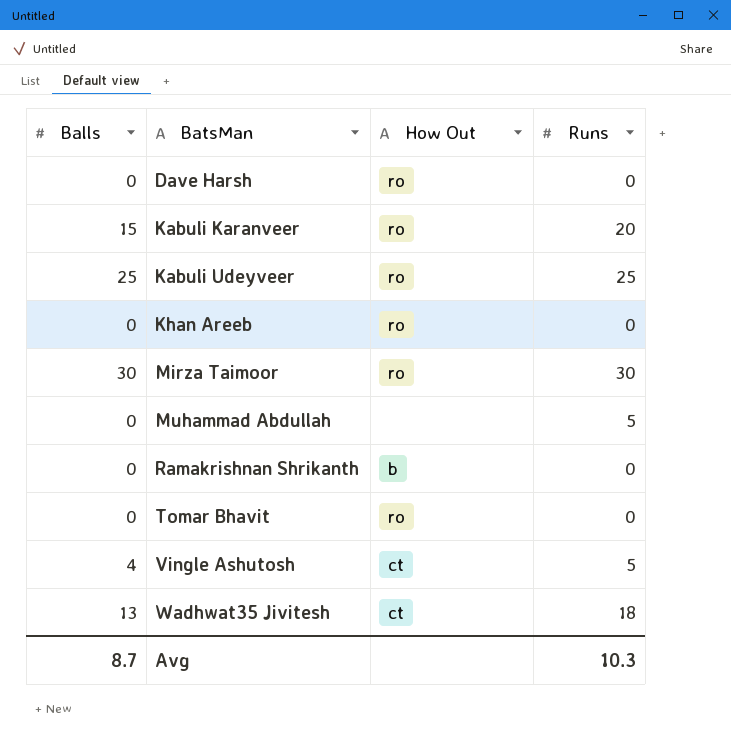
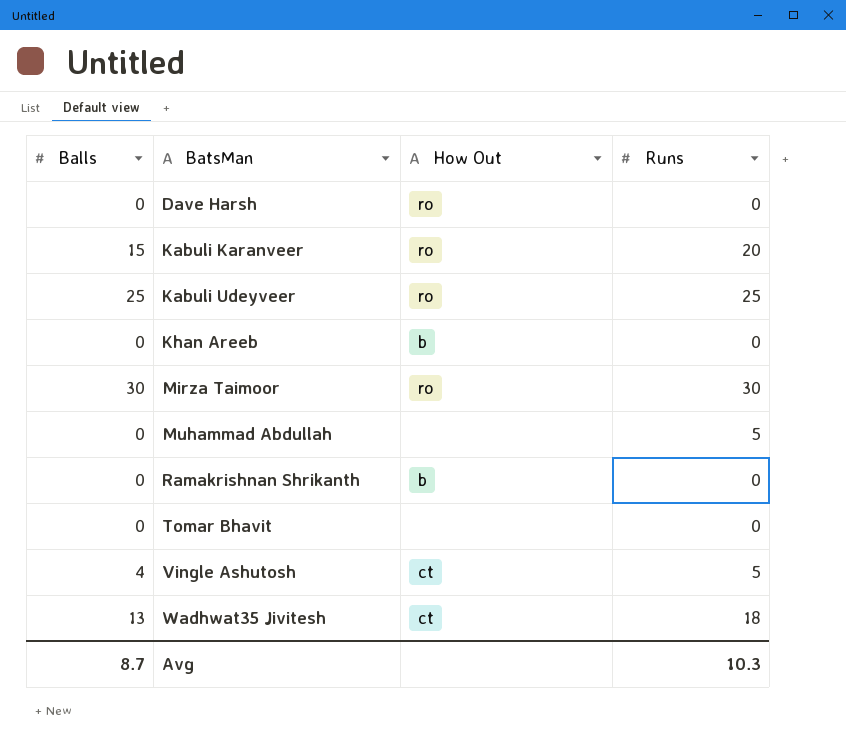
Khan Areeb | How Out: ro -> b
Tomar Bhavit | How Out: ro -> none

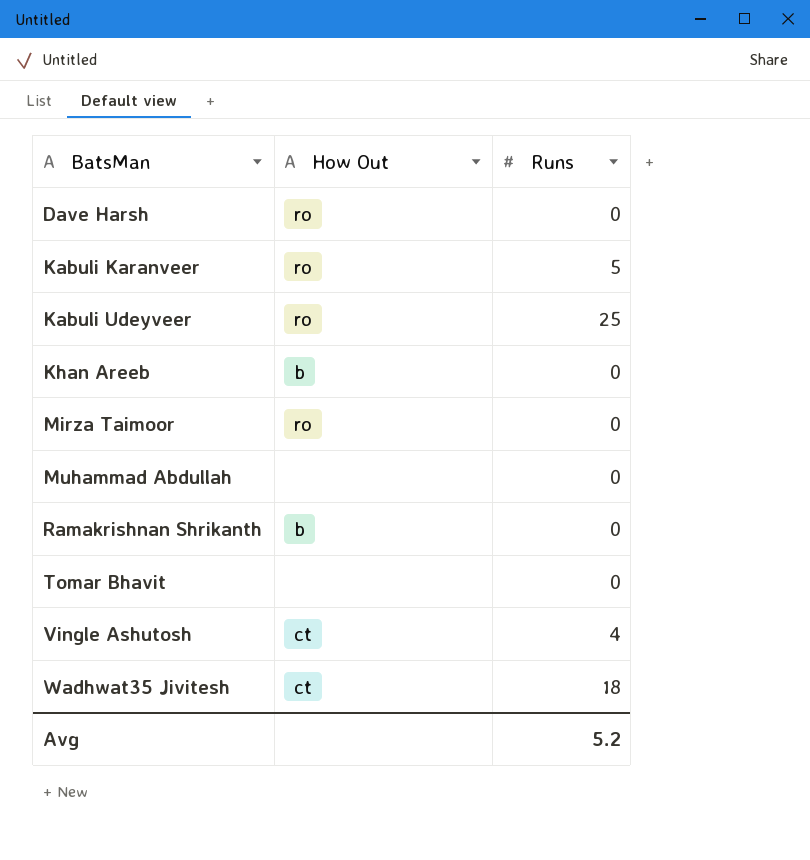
column Balls | position: 1 -> none
Kabuli Karanveer | Runs: 20 -> 5
Mirza Taimoor | Runs: 30 -> 0
Muhammad Abdullah | Runs: 5 -> 0
Vingle Ashutosh | Runs: 5 -> 4
Avg | Runs: 10.3 -> 5.2

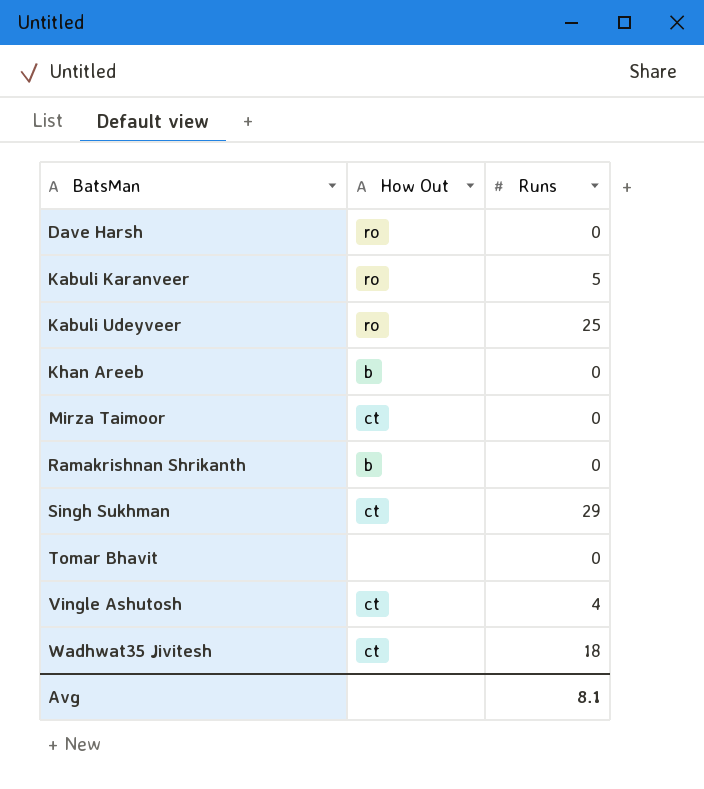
row Muhammad Abdullah: none | 0 -> none
Mirza Taimoor | How Out: ro -> ct
row Singh Sukhman: none -> ct | 29
Avg | Runs: 5.2 -> 8.1

